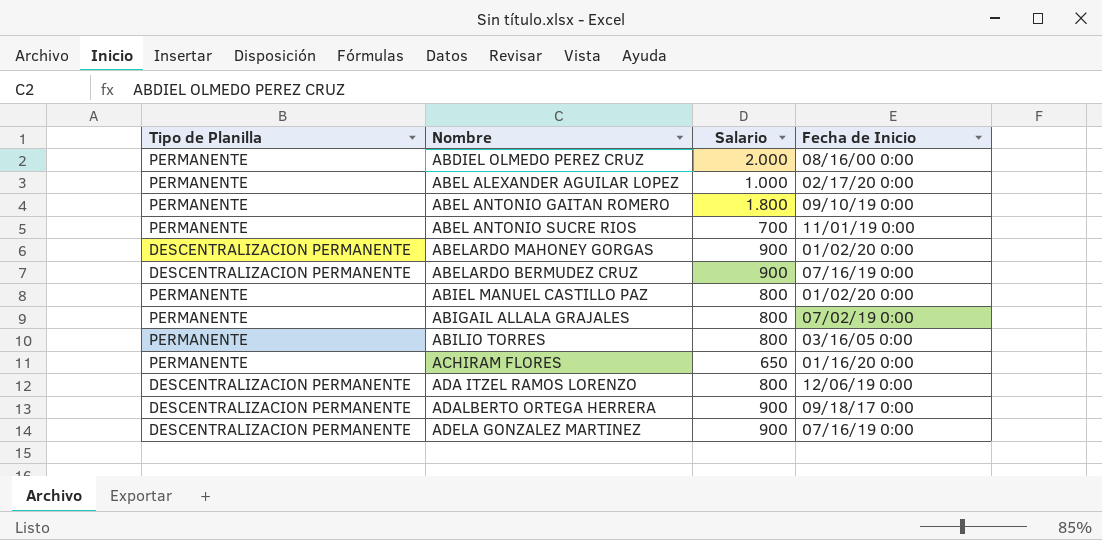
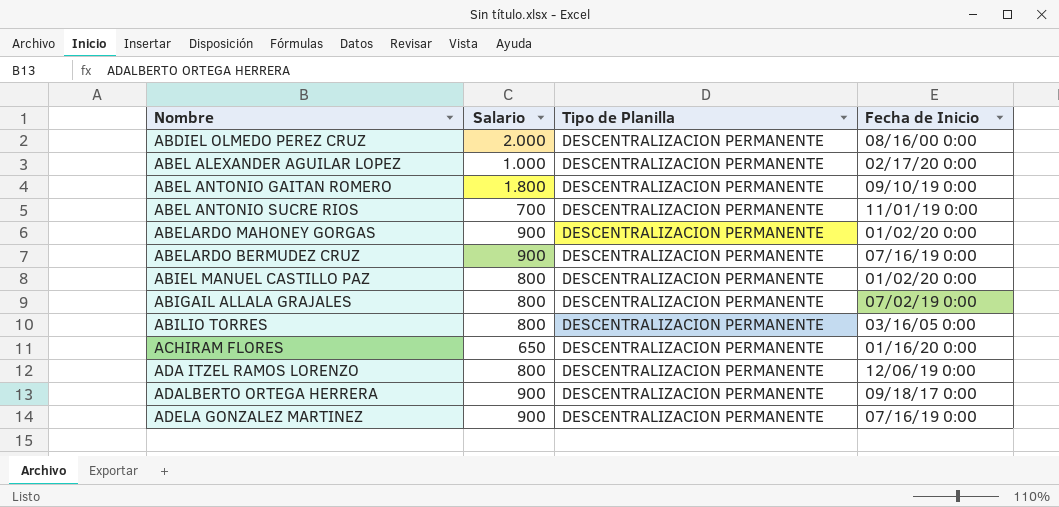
column Tipo de Planilla | position: 1 -> 3
ABDIEL OLMEDO PEREZ CRUZ | Tipo de Planilla: PERMANENTE -> DESCENTRALIZACION PERMANENTE
ABEL ALEXANDER AGUILAR LOPEZ | Tipo de Planilla: PERMANENTE -> DESCENTRALIZACION PERMANENTE
ABEL ANTONIO GAITAN ROMERO | Tipo de Planilla: PERMANENTE -> DESCENTRALIZACION PERMANENTE
ABEL ANTONIO SUCRE RIOS | Tipo de Planilla: PERMANENTE -> DESCENTRALIZACION PERMANENTE
ABIEL MANUEL CASTILLO PAZ | Tipo de Planilla: PERMANENTE -> DESCENTRALIZACION PERMANENTE
ABIGAIL ALLALA GRAJALES | Tipo de Planilla: PERMANENTE -> DESCENTRALIZACION PERMANENTE
ABILIO TORRES | Tipo de Planilla: PERMANENTE -> DESCENTRALIZACION PERMANENTE
ACHIRAM FLORES | Tipo de Planilla: PERMANENTE -> DESCENTRALIZACION PERMANENTE

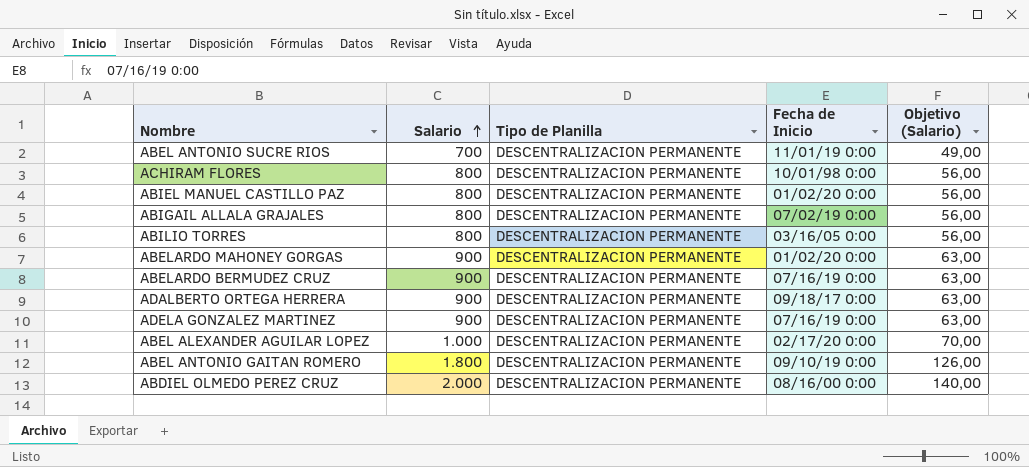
row order: none -> Salario ascending
column Objetivo (Salario) | formula: none -> [Salario] * 0,07
row ADA ITZEL RAMOS LORENZO: 800 | DESCENTRALIZACION PERMANENTE | 12/06/19 0:00 -> none
ACHIRAM FLORES | Salario: 650 -> 800
ACHIRAM FLORES | Fecha de Inicio: 01/16/20 0:00 -> 10/01/98 0:00

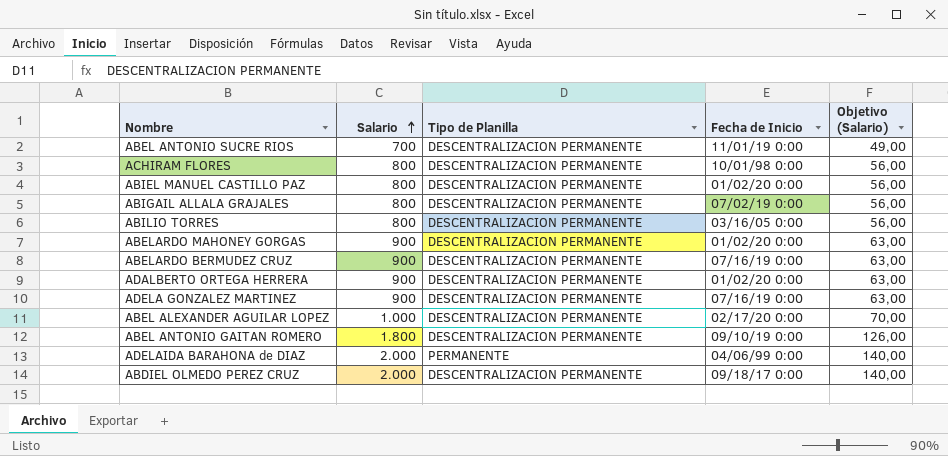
ADALBERTO ORTEGA HERRERA | Fecha de Inicio: 09/18/17 0:00 -> 01/02/20 0:00
row ADELAIDA BARAHONA de DIAZ: none -> 2.000 | PERMANENTE | 04/06/99 0:00 | 140,00
ABDIEL OLMEDO PEREZ CRUZ | Fecha de Inicio: 08/16/00 0:00 -> 09/18/17 0:00

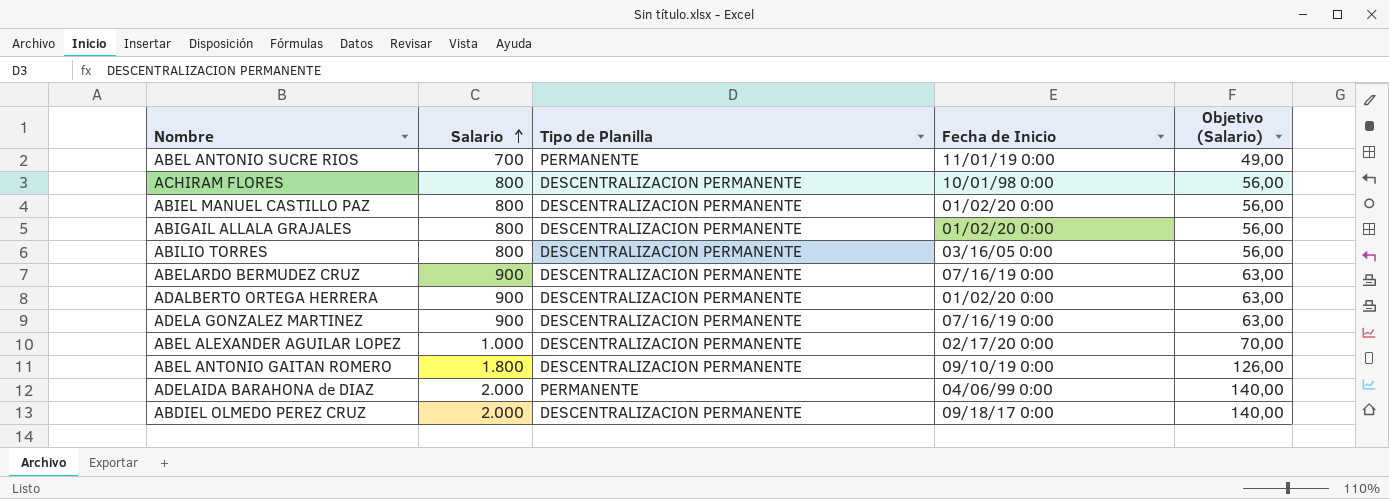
row ABELARDO MAHONEY GORGAS: 900 | DESCENTRALIZACION PERMANENTE | 01/02/20 0:00 | 63,00 -> none
ABEL ANTONIO SUCRE RIOS | Tipo de Planilla: DESCENTRALIZACION PERMANENTE -> PERMANENTE
ABIGAIL ALLALA GRAJALES | Fecha de Inicio: 07/02/19 0:00 -> 01/02/20 0:00

